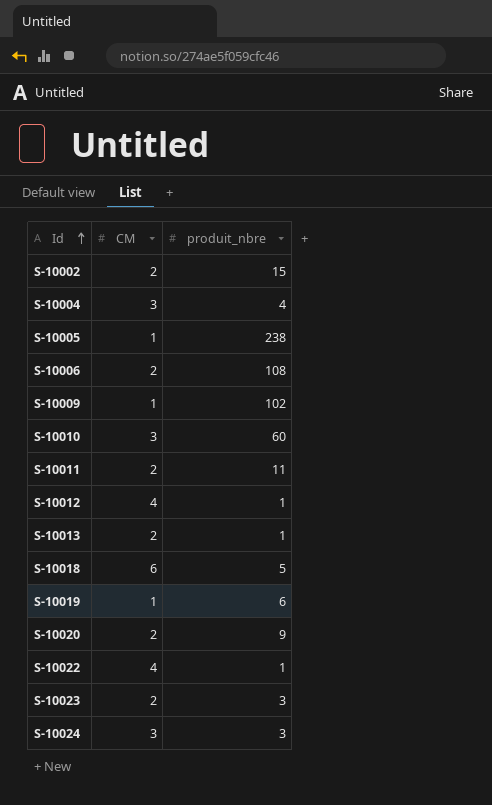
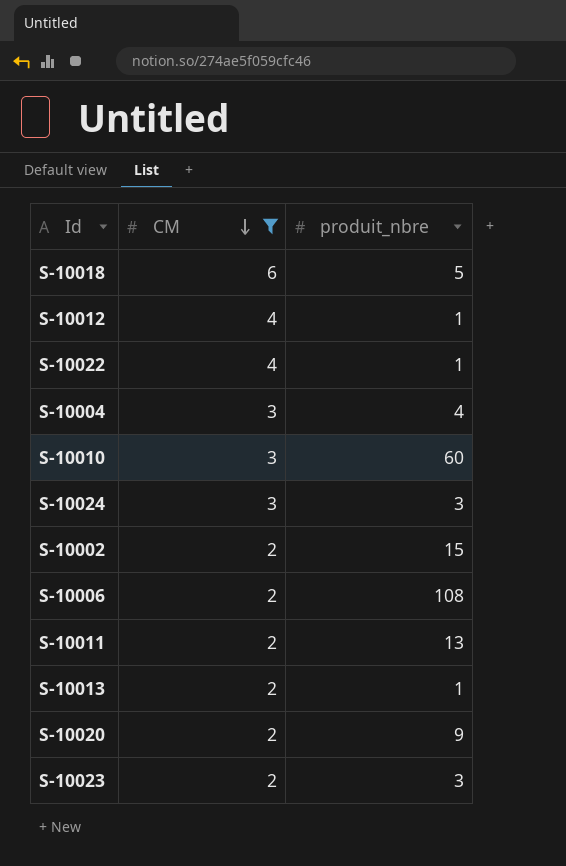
filter: none -> CM != 1
row order: Id ascending -> CM descending
S-10011 | produit_nbre: 11 -> 13

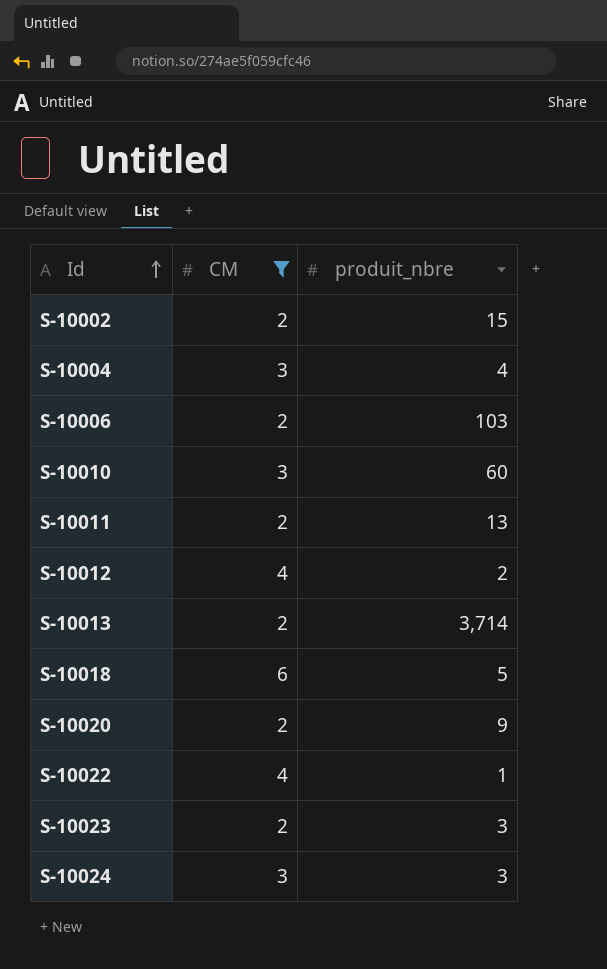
row order: CM descending -> Id ascending
S-10006 | produit_nbre: 108 -> 103
S-10012 | produit_nbre: 1 -> 2
S-10013 | produit_nbre: 1 -> 3,714

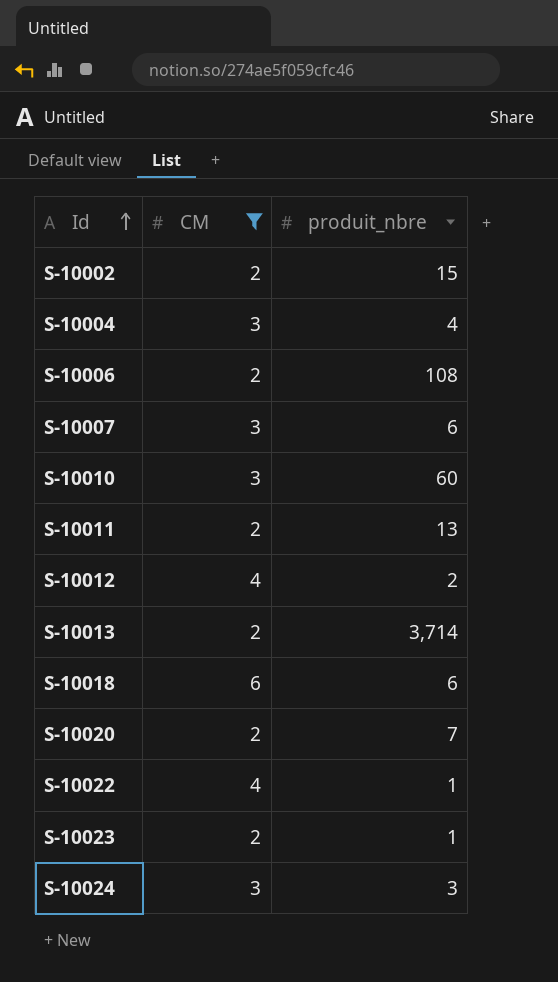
S-10006 | produit_nbre: 103 -> 108
row S-10007: none -> 3 | 6
S-10018 | produit_nbre: 5 -> 6
S-10020 | produit_nbre: 9 -> 7
S-10023 | produit_nbre: 3 -> 1

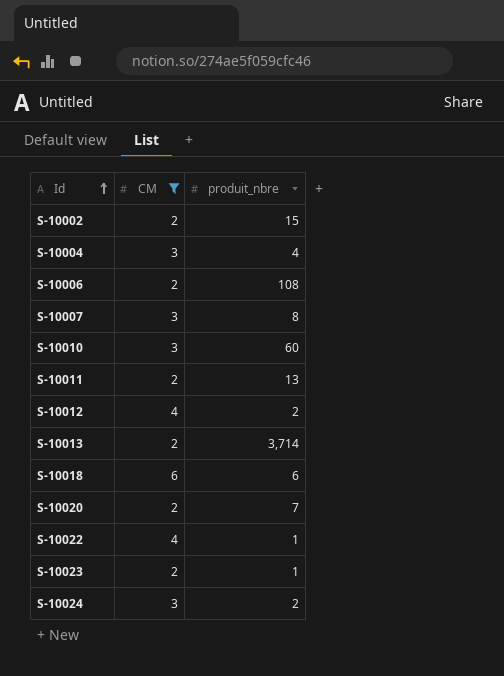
S-10007 | produit_nbre: 6 -> 8
S-10024 | produit_nbre: 3 -> 2

